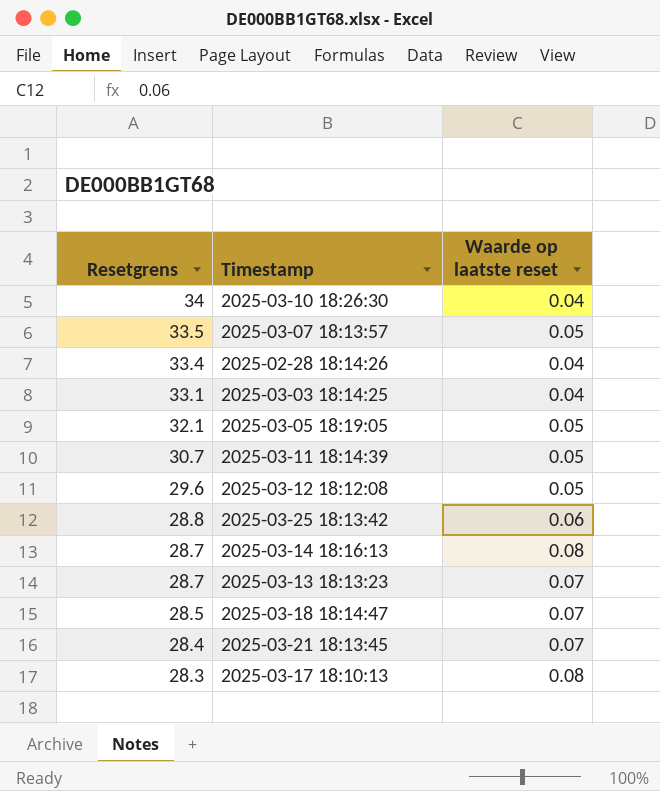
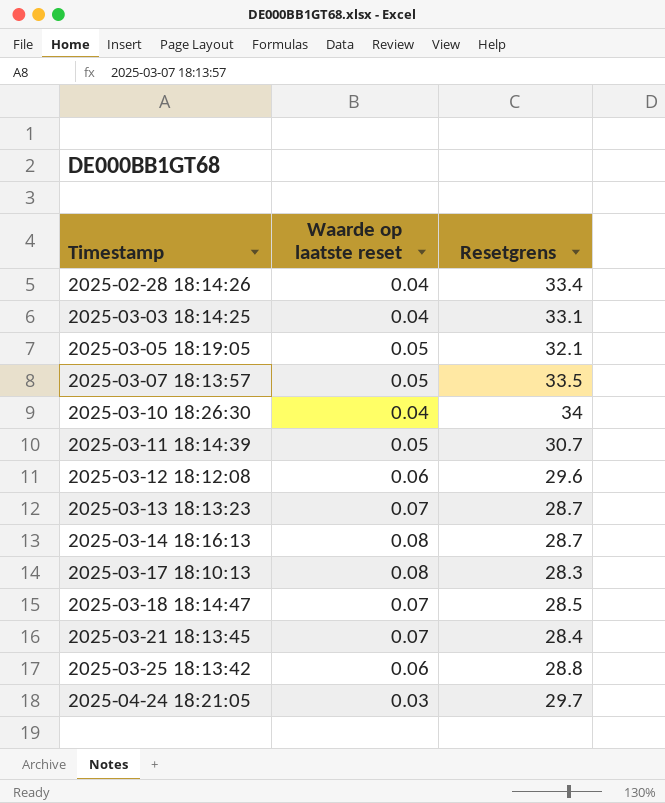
row order: Resetgrens descending -> Timestamp ascending
column Resetgrens | position: 1 -> 3
2025-03-12 18:12:08 | Waarde op laatste reset: 0.05 -> 0.06
row 2025-04-24 18:21:05: none -> 0.03 | 29.7

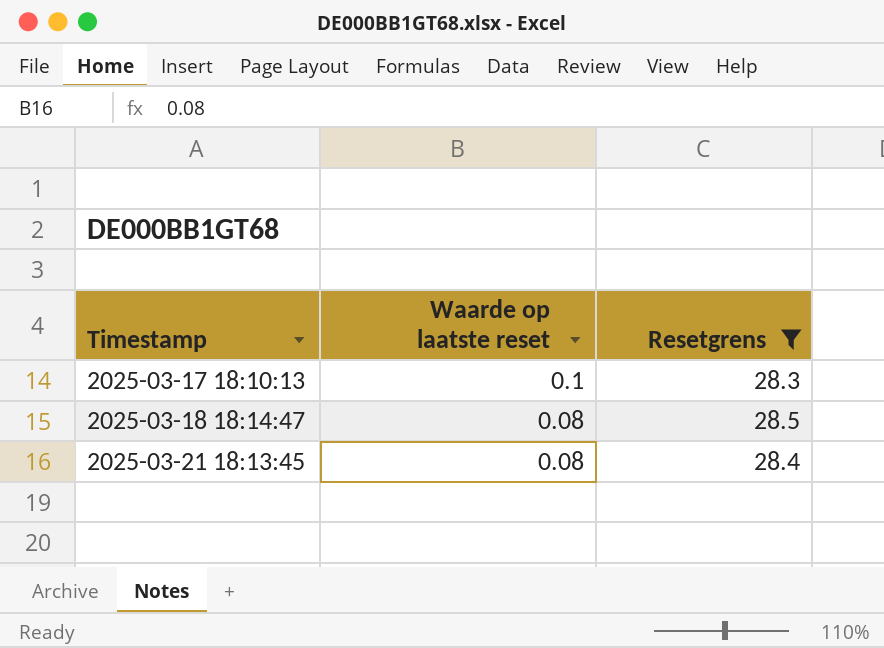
filter: none -> Resetgrens <= 28.5
2025-03-17 18:10:13 | Waarde op laatste reset: 0.08 -> 0.1
2025-03-18 18:14:47 | Waarde op laatste reset: 0.07 -> 0.08
2025-03-21 18:13:45 | Waarde op laatste reset: 0.07 -> 0.08

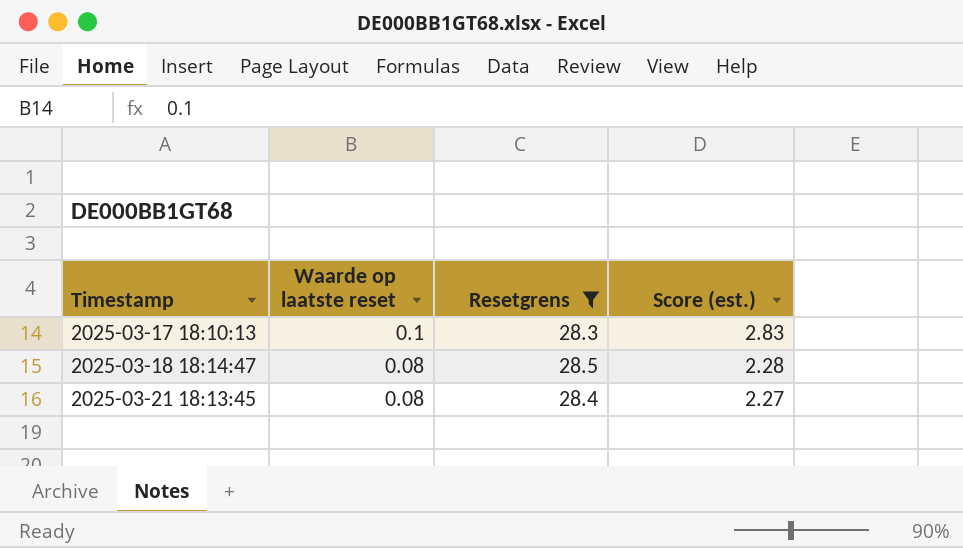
column Score (est.) | formula: none -> [Waarde op laatste reset] * [Resetgrens]

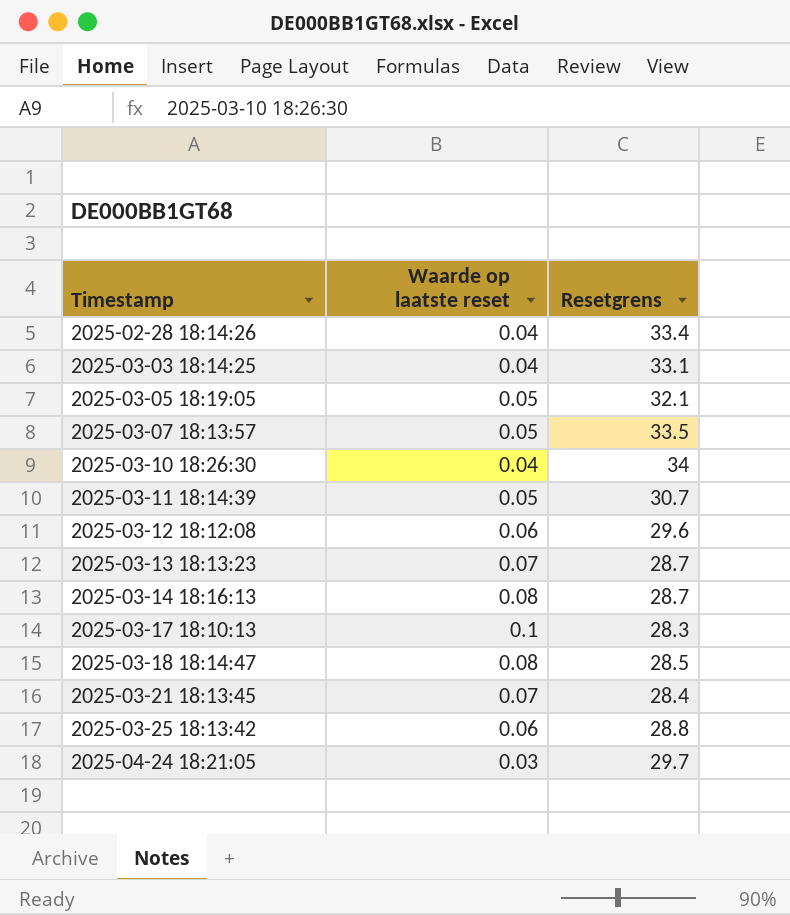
filter: Resetgrens <= 28.5 -> none
column Score (est.) | formula: [Waarde op laatste reset] * [Resetgrens] -> none
2025-03-21 18:13:45 | Waarde op laatste reset: 0.08 -> 0.07

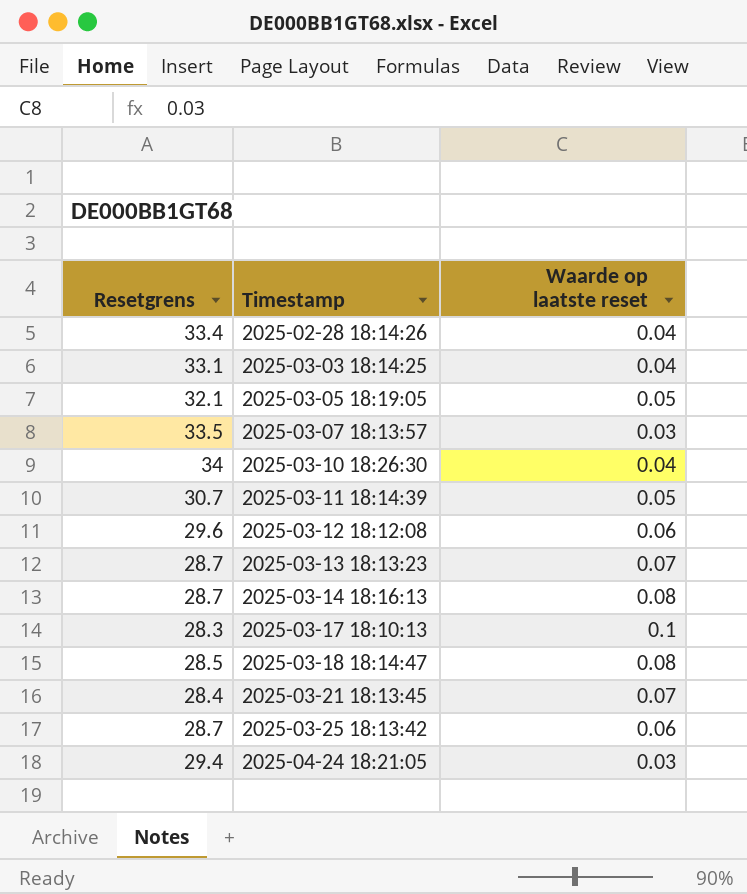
column Resetgrens | position: 3 -> 1
2025-03-07 18:13:57 | Waarde op laatste reset: 0.05 -> 0.03
2025-03-25 18:13:42 | Resetgrens: 28.8 -> 28.7
2025-04-24 18:21:05 | Resetgrens: 29.7 -> 29.4

